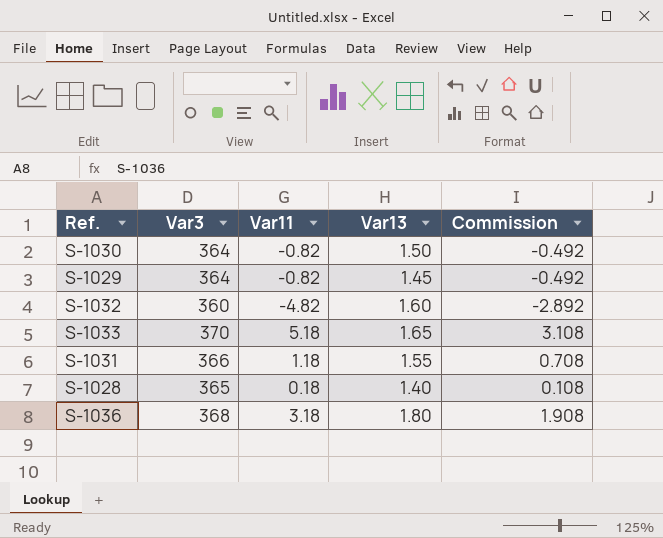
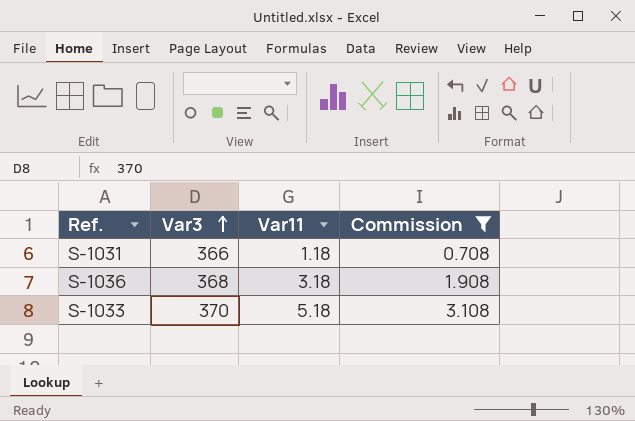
filter: none -> Commission >= 0.708
row order: none -> Var3 ascending
column Var13 | position: 4 -> none

